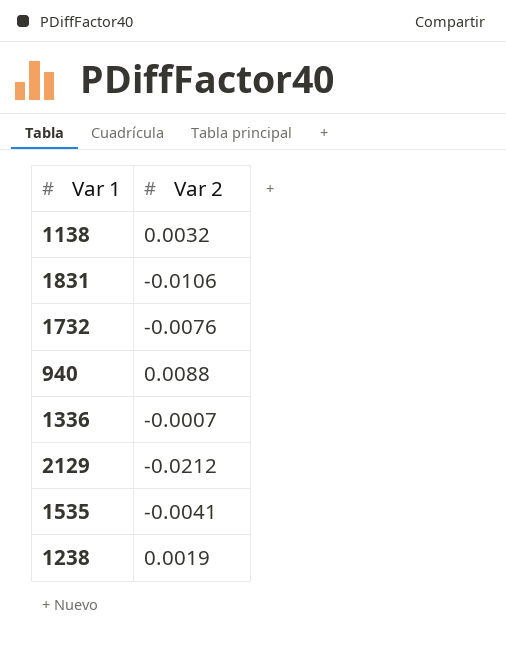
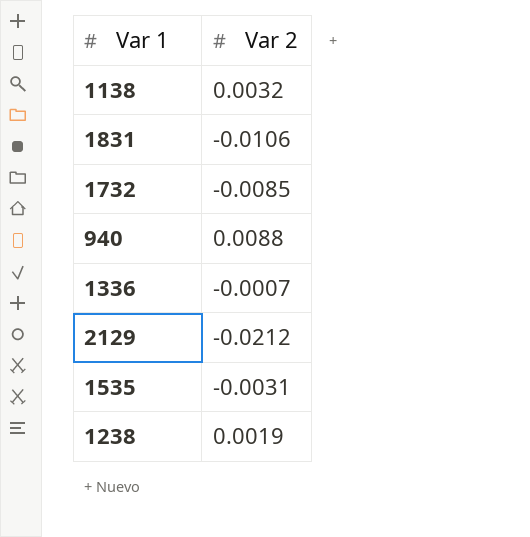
1732 | Var 2: -0.0076 -> -0.0085
1535 | Var 2: -0.0041 -> -0.0031

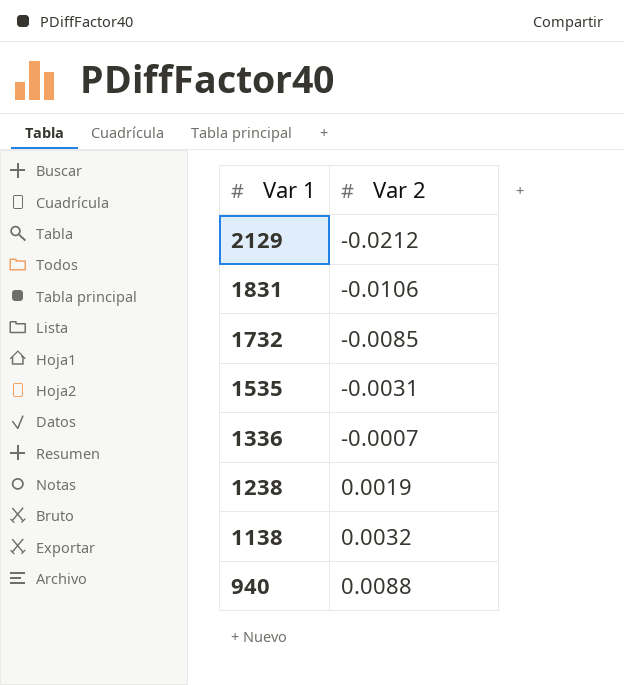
row order: none -> Var 1 descending

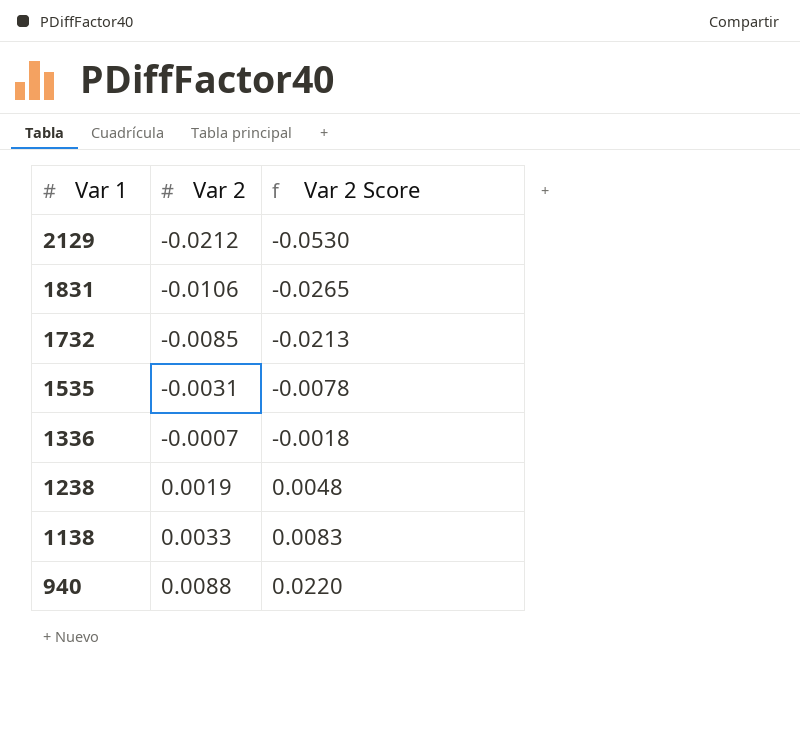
column Var 2 Score | formula: none -> [Var 2] * 2.5
1138 | Var 2: 0.0032 -> 0.0033

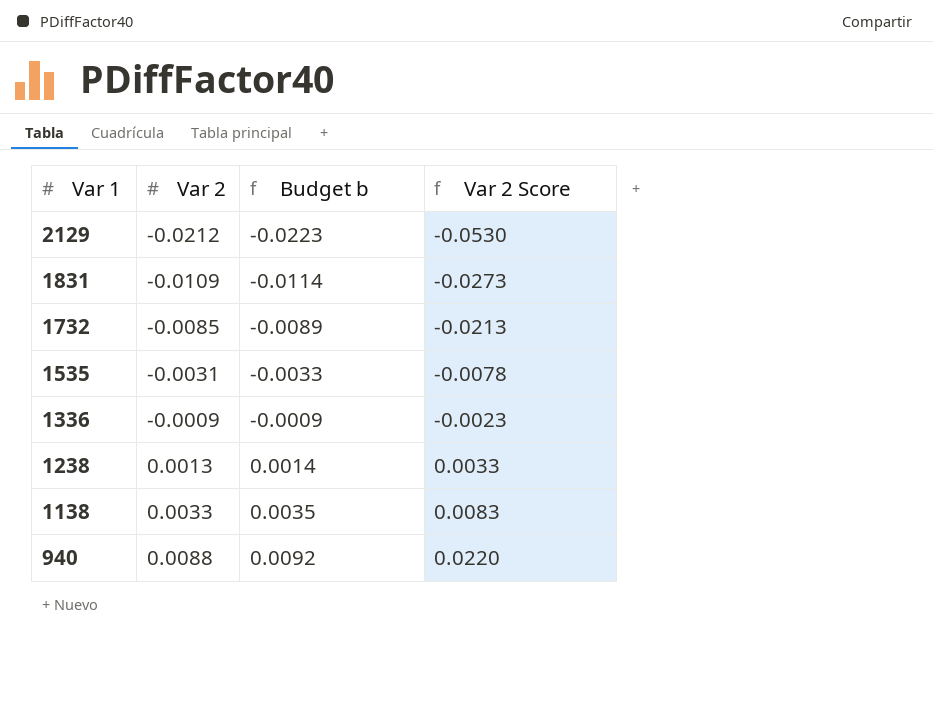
column Budget b | formula: none -> [Var 2] * 1.05
1831 | Var 2: -0.0106 -> -0.0109
1831 | Var 2 Score: -0.0265 -> -0.0273
1336 | Var 2: -0.0007 -> -0.0009
1336 | Var 2 Score: -0.0018 -> -0.0023
1238 | Var 2: 0.0019 -> 0.0013
1238 | Var 2 Score: 0.0048 -> 0.0033

